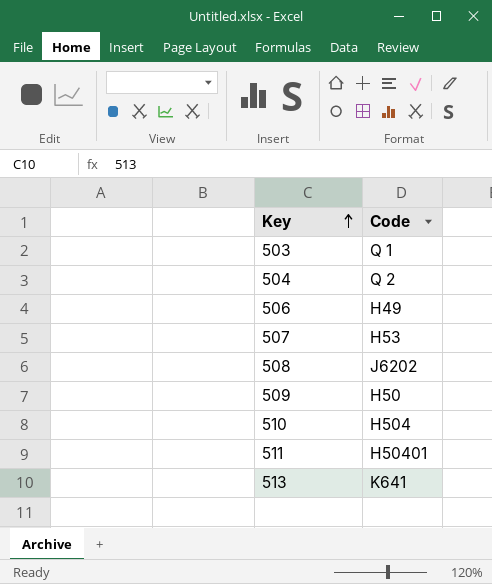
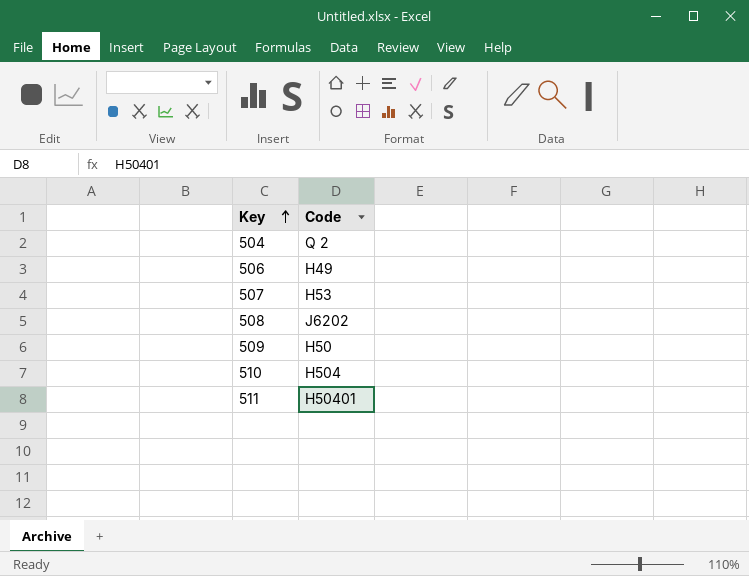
row 503: Q 1 -> none
row 513: K641 -> none

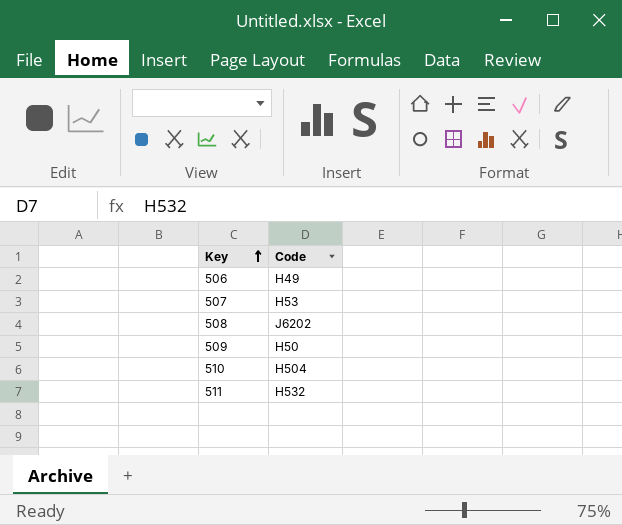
row 504: Q 2 -> none
511 | Code: H50401 -> H532

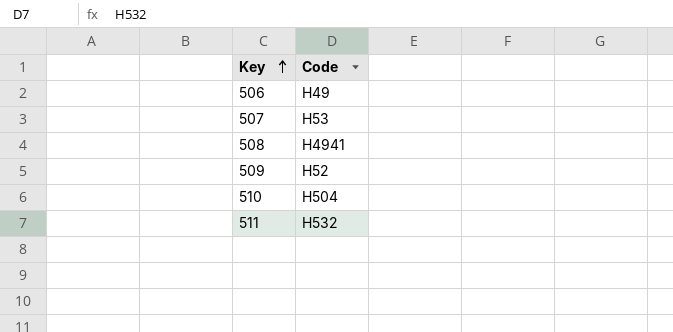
508 | Code: J6202 -> H4941
509 | Code: H50 -> H52

